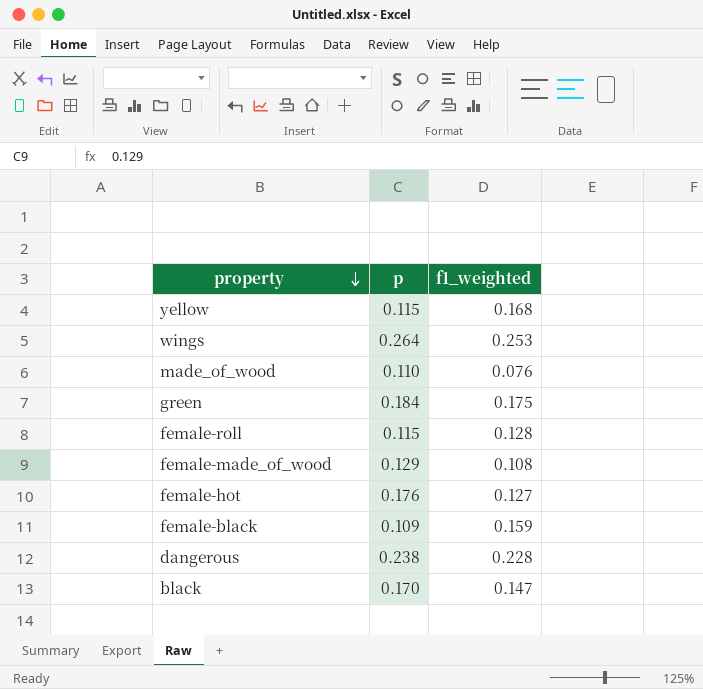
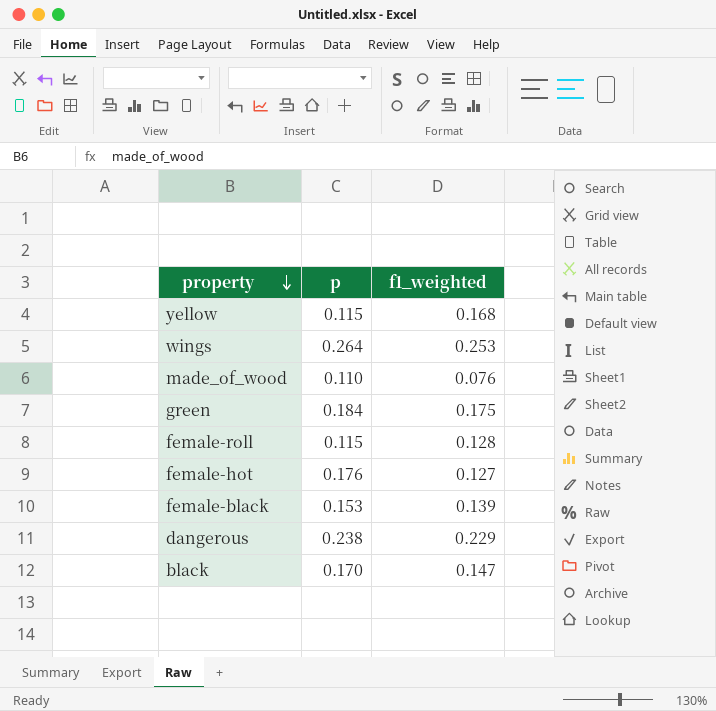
row female-made_of_wood: 0.129 | 0.108 -> none
female-black | p: 0.109 -> 0.153
female-black | f1_weighted: 0.159 -> 0.139
dangerous | f1_weighted: 0.228 -> 0.229

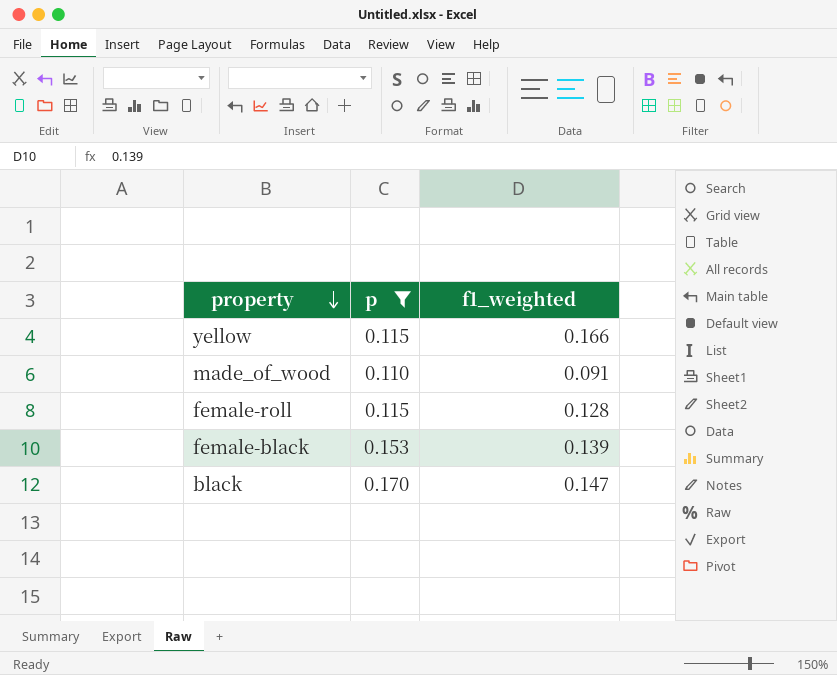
filter: none -> p <= 0.170
yellow | f1_weighted: 0.168 -> 0.166
made_of_wood | f1_weighted: 0.076 -> 0.091

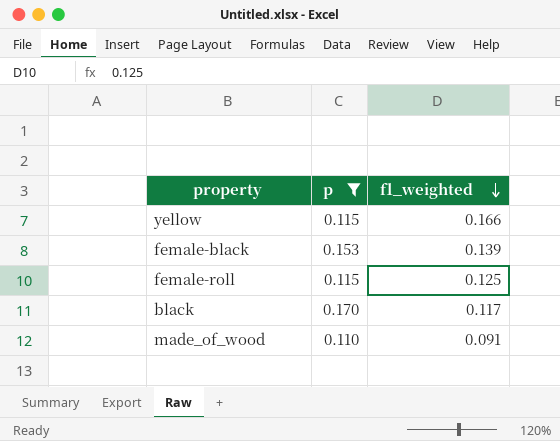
row order: property descending -> f1_weighted descending
female-roll | f1_weighted: 0.128 -> 0.125
black | f1_weighted: 0.147 -> 0.117

